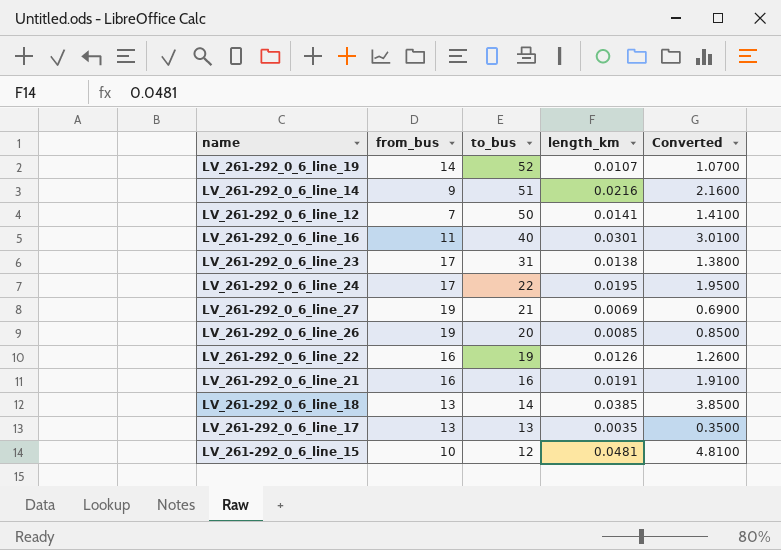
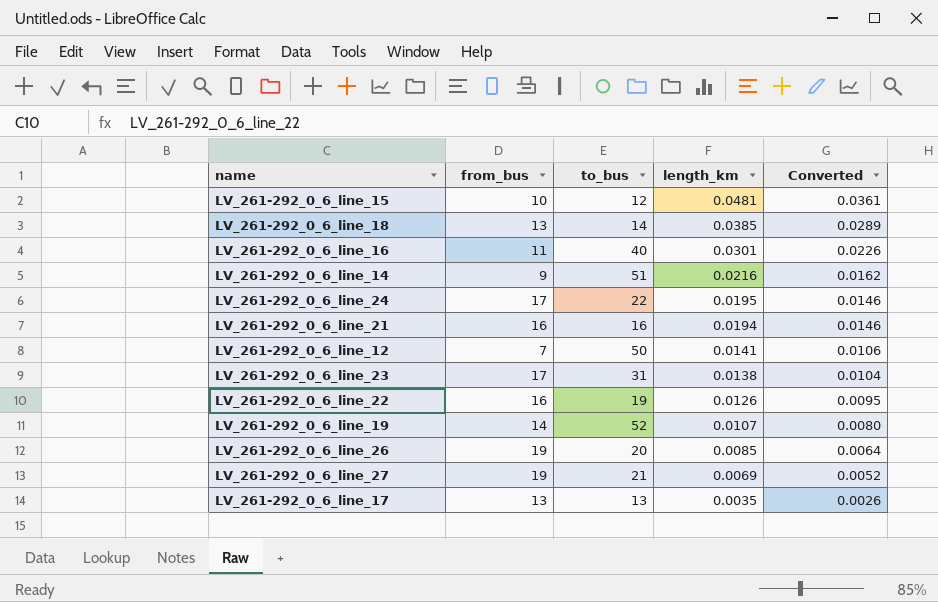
row order: to_bus descending -> length_km descending
column Converted | formula: [length_km] * 100 -> [length_km] * 0.75
LV_261-292_0_6_line_21 | length_km: 0.0191 -> 0.0194

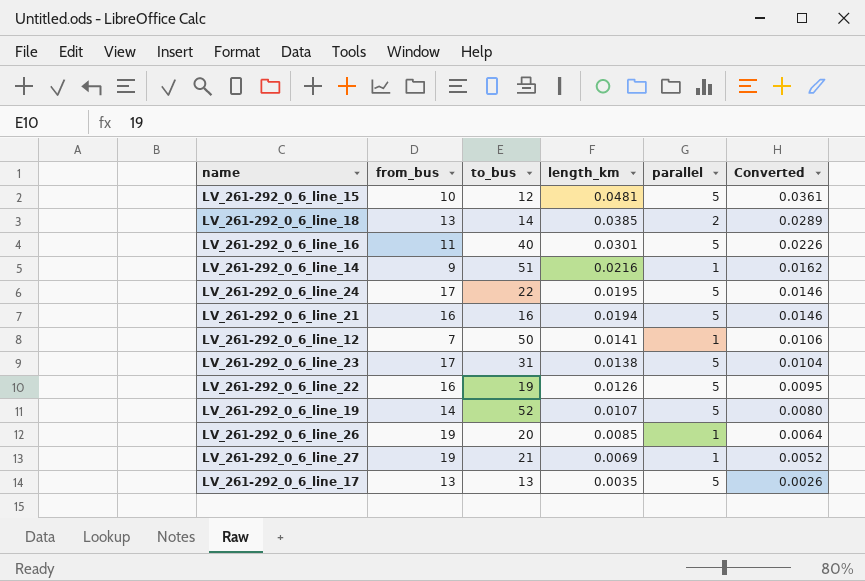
column parallel | position: none -> 5

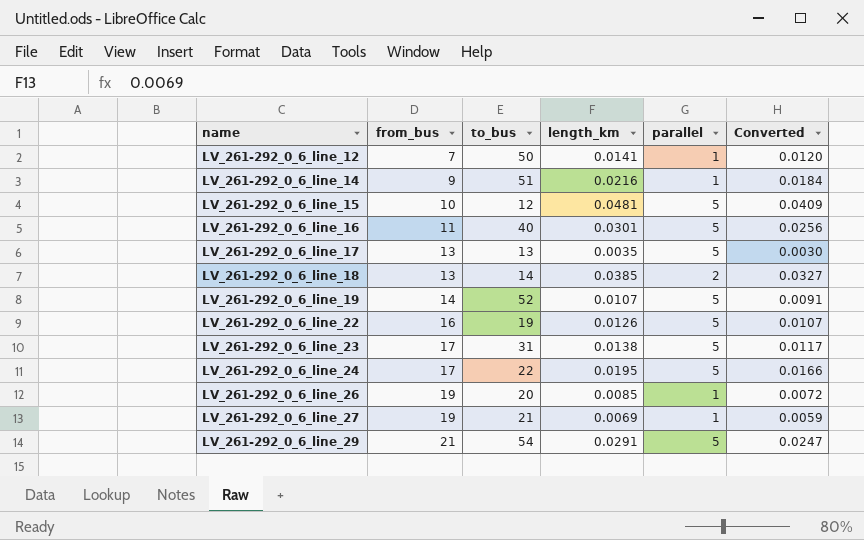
row order: length_km descending -> name ascending
column Converted | formula: [length_km] * 0.75 -> [length_km] * 0.85
row LV_261-292_0_6_line_21: 16 | 16 | 0.0194 | 5 | 0.0146 -> none
row LV_261-292_0_6_line_29: none -> 21 | 54 | 0.0291 | 5 | 0.0247

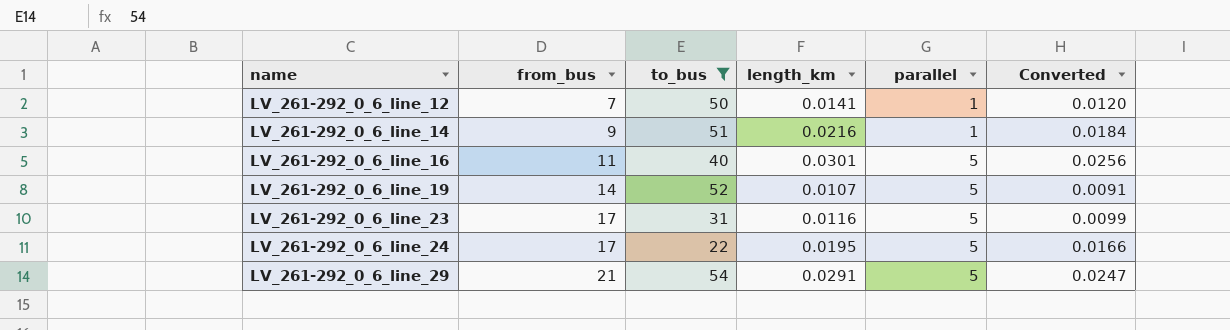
filter: none -> to_bus >= 22
LV_261-292_0_6_line_23 | length_km: 0.0138 -> 0.0116
LV_261-292_0_6_line_23 | Converted: 0.0117 -> 0.0099

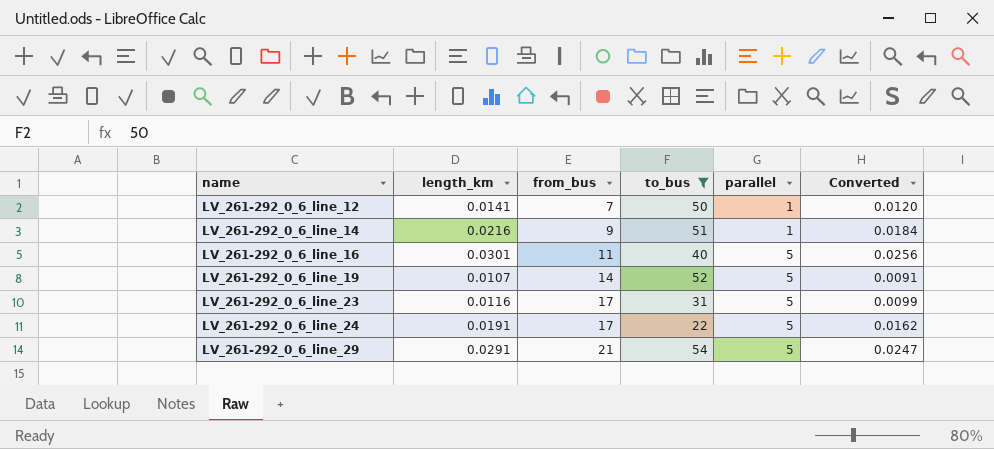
column length_km | position: 4 -> 2
LV_261-292_0_6_line_24 | length_km: 0.0195 -> 0.0191
LV_261-292_0_6_line_24 | Converted: 0.0166 -> 0.0162

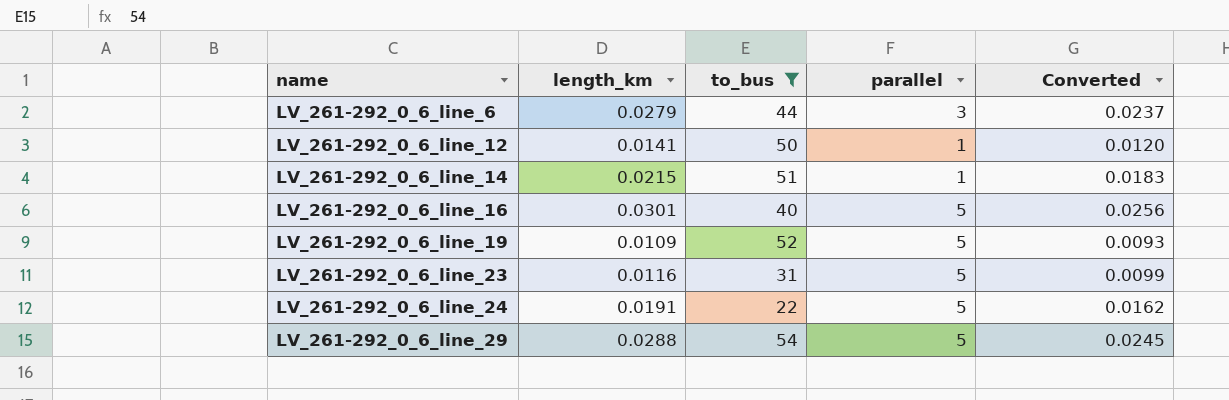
column from_bus | position: 3 -> none
row LV_261-292_0_6_line_6: none -> 0.0279 | 44 | 3 | 0.0237
LV_261-292_0_6_line_14 | length_km: 0.0216 -> 0.0215
LV_261-292_0_6_line_14 | Converted: 0.0184 -> 0.0183
LV_261-292_0_6_line_19 | length_km: 0.0107 -> 0.0109
LV_261-292_0_6_line_19 | Converted: 0.0091 -> 0.0093
LV_261-292_0_6_line_29 | length_km: 0.0291 -> 0.0288
LV_261-292_0_6_line_29 | Converted: 0.0247 -> 0.0245

